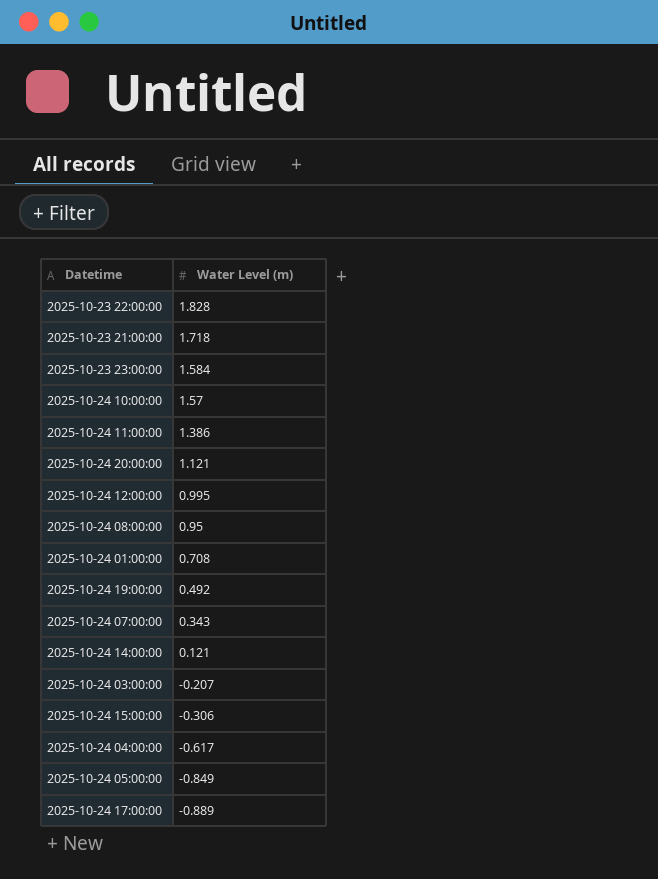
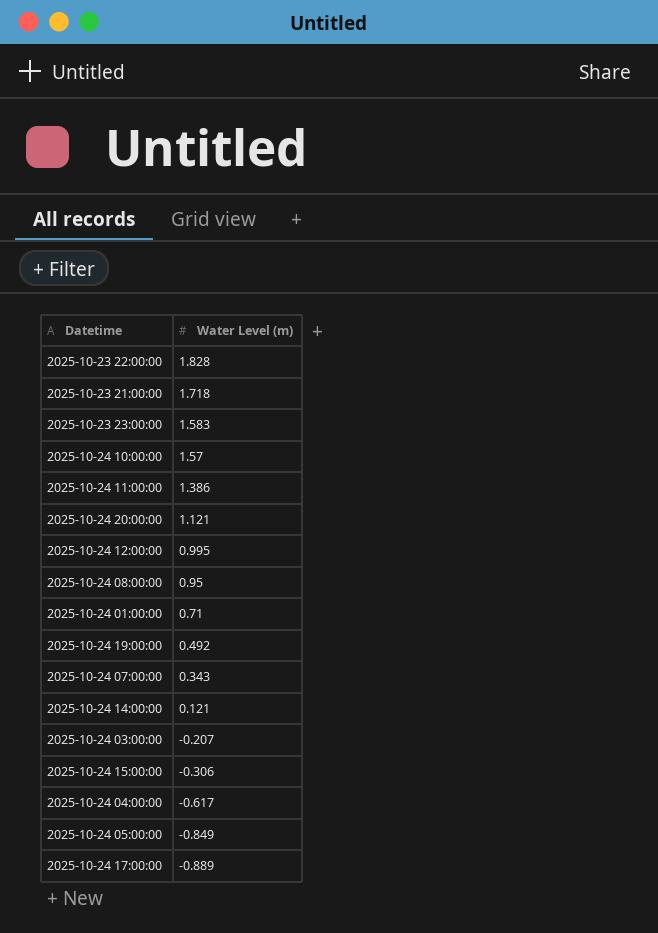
2025-10-23 23:00:00 | Water Level (m): 1.584 -> 1.583
2025-10-24 01:00:00 | Water Level (m): 0.708 -> 0.71

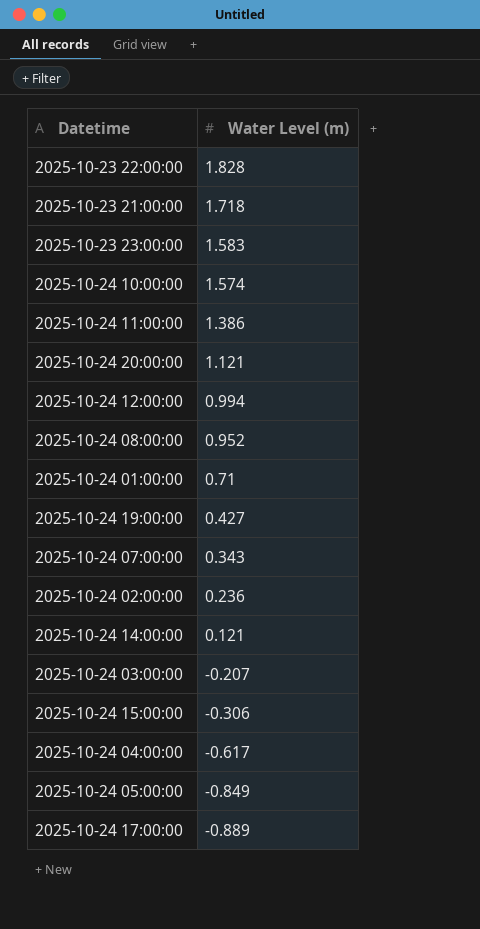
2025-10-24 10:00:00 | Water Level (m): 1.57 -> 1.574
2025-10-24 12:00:00 | Water Level (m): 0.995 -> 0.994
2025-10-24 08:00:00 | Water Level (m): 0.95 -> 0.952
2025-10-24 19:00:00 | Water Level (m): 0.492 -> 0.427
row 2025-10-24 02:00:00: none -> 0.236

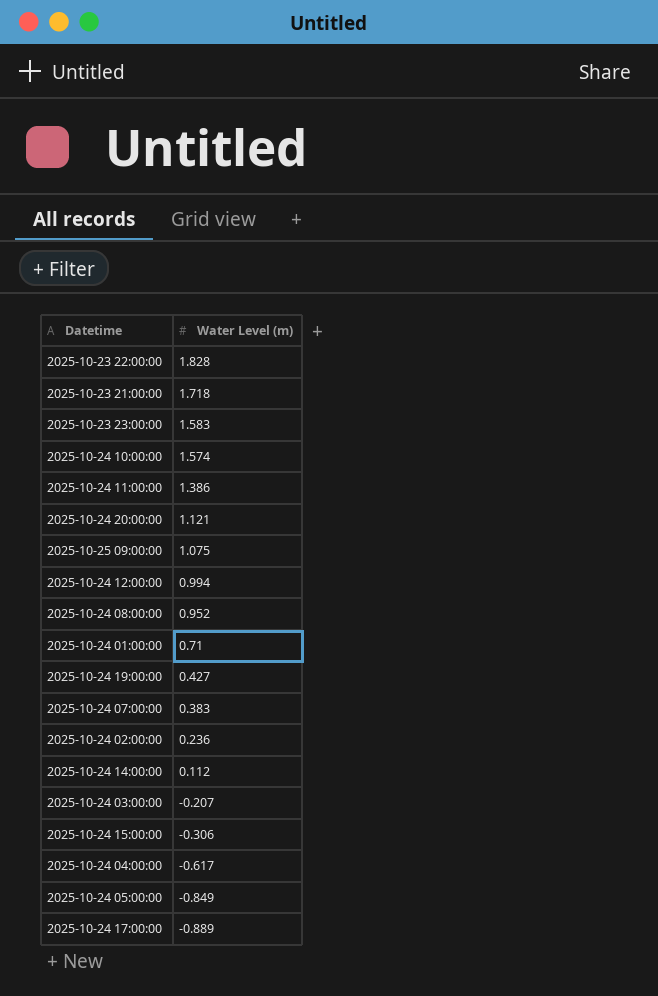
row 2025-10-25 09:00:00: none -> 1.075
2025-10-24 07:00:00 | Water Level (m): 0.343 -> 0.383
2025-10-24 14:00:00 | Water Level (m): 0.121 -> 0.112

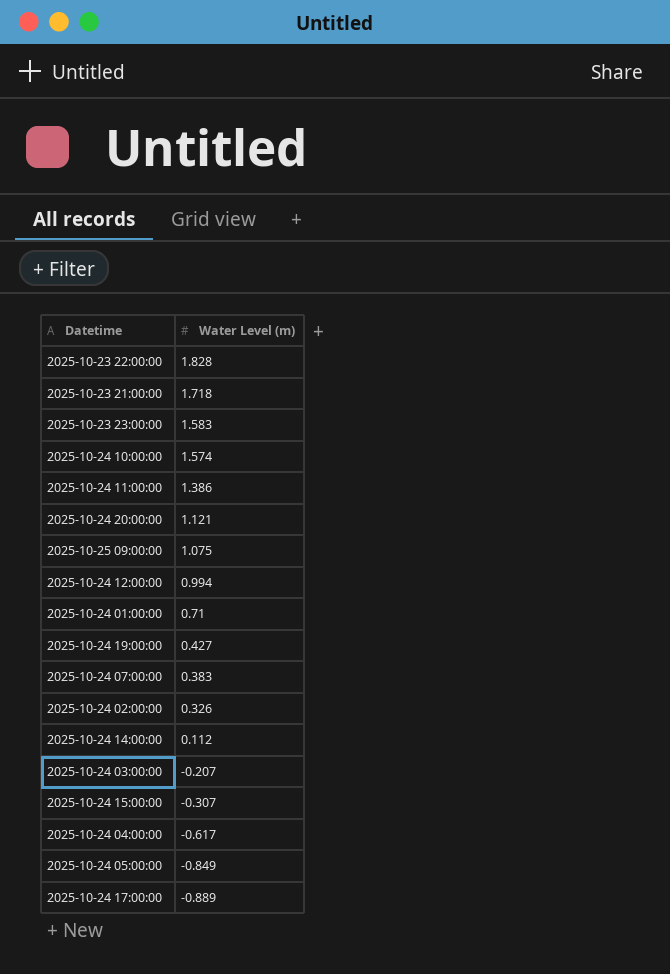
row 2025-10-24 08:00:00: 0.952 -> none
2025-10-24 02:00:00 | Water Level (m): 0.236 -> 0.326
2025-10-24 15:00:00 | Water Level (m): -0.306 -> -0.307

